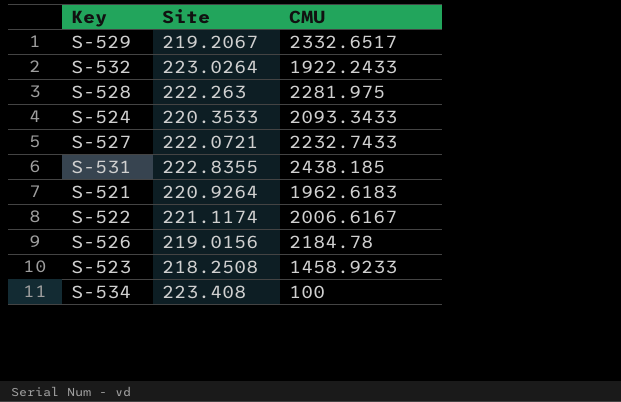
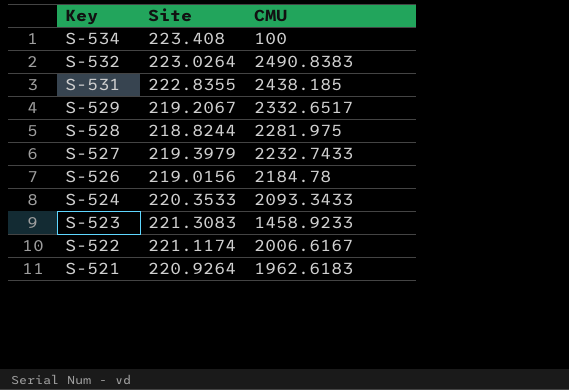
row order: none -> Key descending
S-532 | CMU: 1922.2433 -> 2490.8383
S-528 | Site: 222.263 -> 218.8244
S-527 | Site: 222.0721 -> 219.3979
S-523 | Site: 218.2508 -> 221.3083

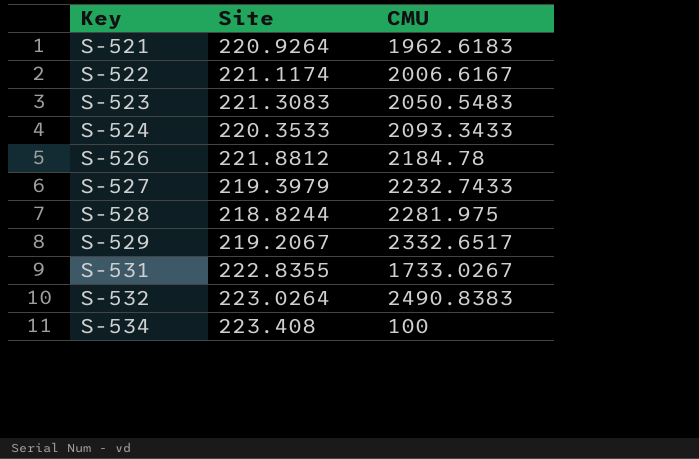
row order: Key descending -> Key ascending
S-523 | CMU: 1458.9233 -> 2050.5483
S-526 | Site: 219.0156 -> 221.8812
S-531 | CMU: 2438.185 -> 1733.0267

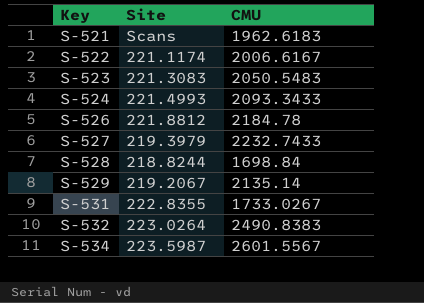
S-521 | Site: 220.9264 -> Scans
S-524 | Site: 220.3533 -> 221.4993
S-528 | CMU: 2281.975 -> 1698.84
S-529 | CMU: 2332.6517 -> 2135.14
S-534 | Site: 223.408 -> 223.5987
S-534 | CMU: 100 -> 2601.5567

